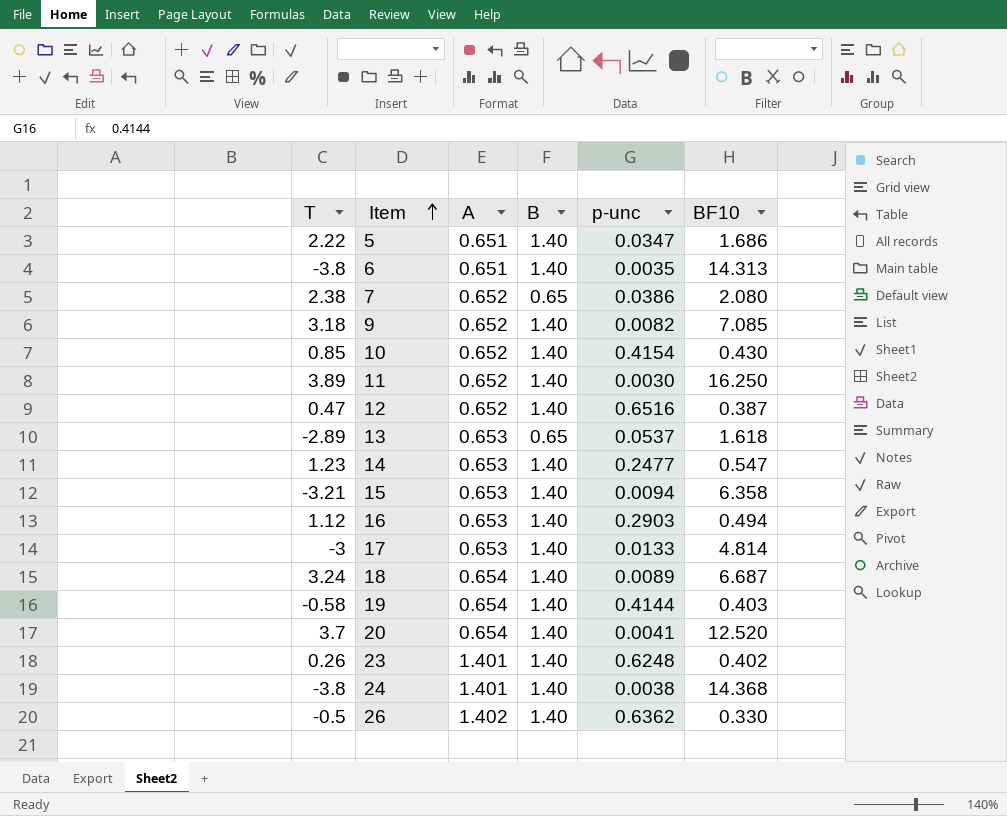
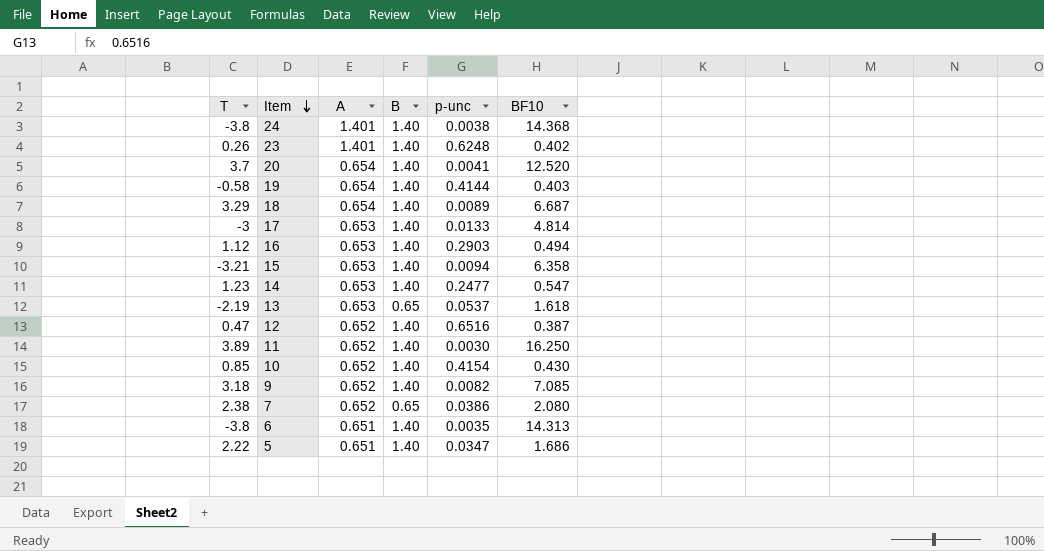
row order: Item ascending -> Item descending
row 26: -0.5 | 1.402 | 1.40 | 0.6362 | 0.330 -> none
18 | T: 3.24 -> 3.29
13 | T: -2.89 -> -2.19

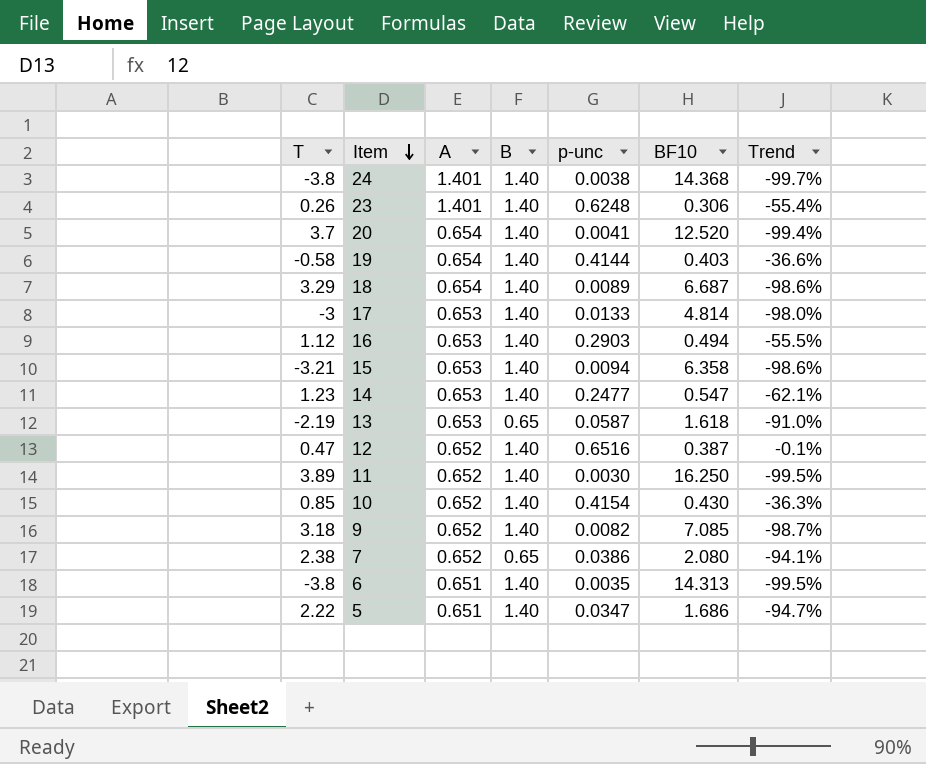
column Trend | formula: none -> ([p-unc] - [A]) / [A]
23 | BF10: 0.402 -> 0.306
13 | p-unc: 0.0537 -> 0.0587

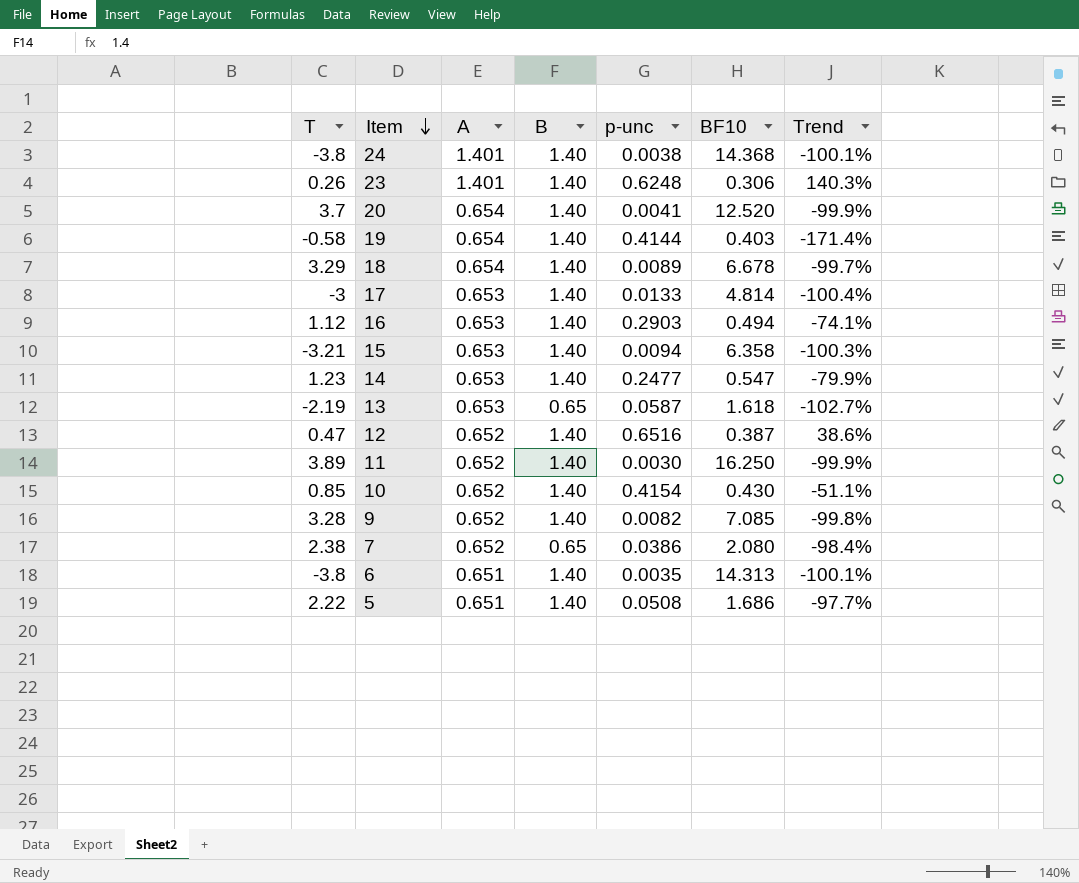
column Trend | formula: ([p-unc] - [A]) / [A] -> ([p-unc] - [T]) / [T]
18 | BF10: 6.687 -> 6.678
9 | T: 3.18 -> 3.28
5 | p-unc: 0.0347 -> 0.0508

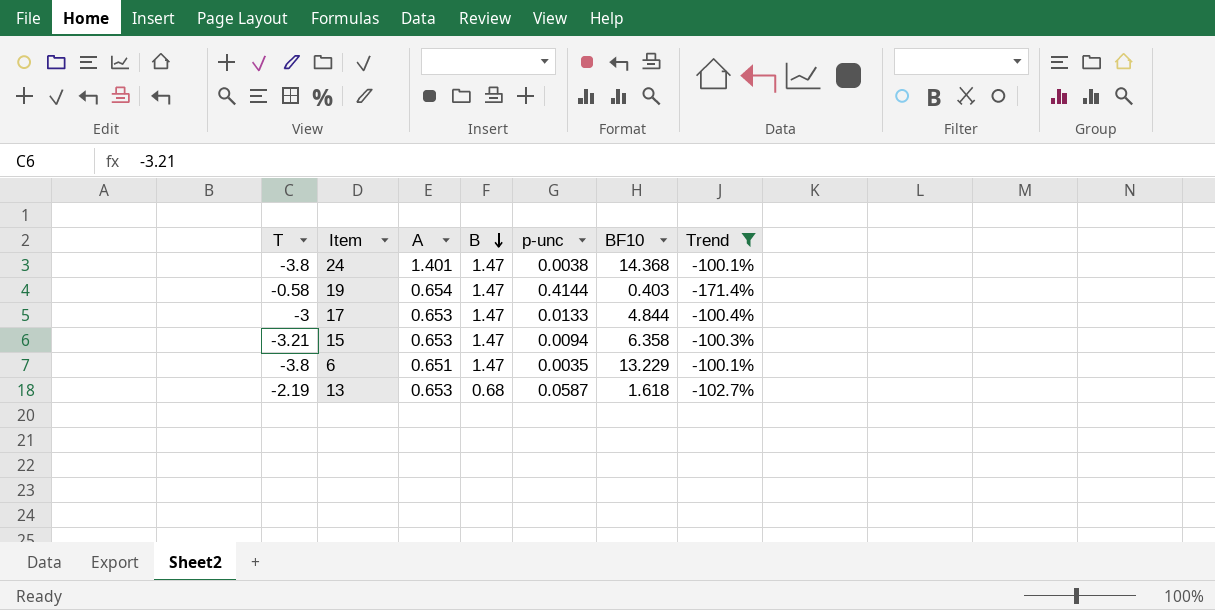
filter: none -> Trend <= -100.1%
row order: Item descending -> B descending
24 | B: 1.40 -> 1.47
19 | B: 1.40 -> 1.47
17 | B: 1.40 -> 1.47
17 | BF10: 4.814 -> 4.844
15 | B: 1.40 -> 1.47
6 | B: 1.40 -> 1.47
6 | BF10: 14.313 -> 13.229
13 | B: 0.65 -> 0.68

